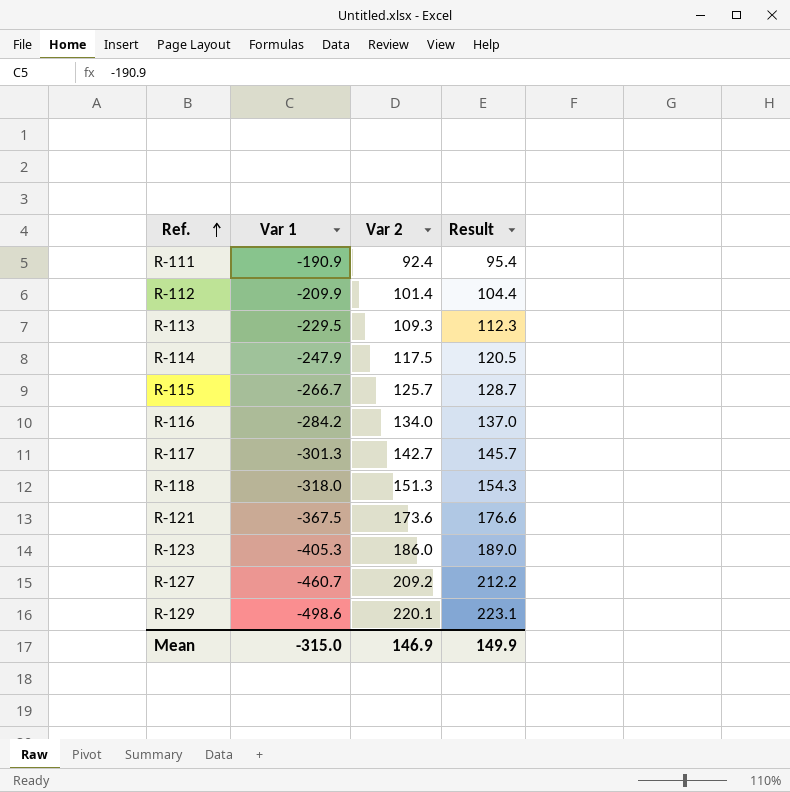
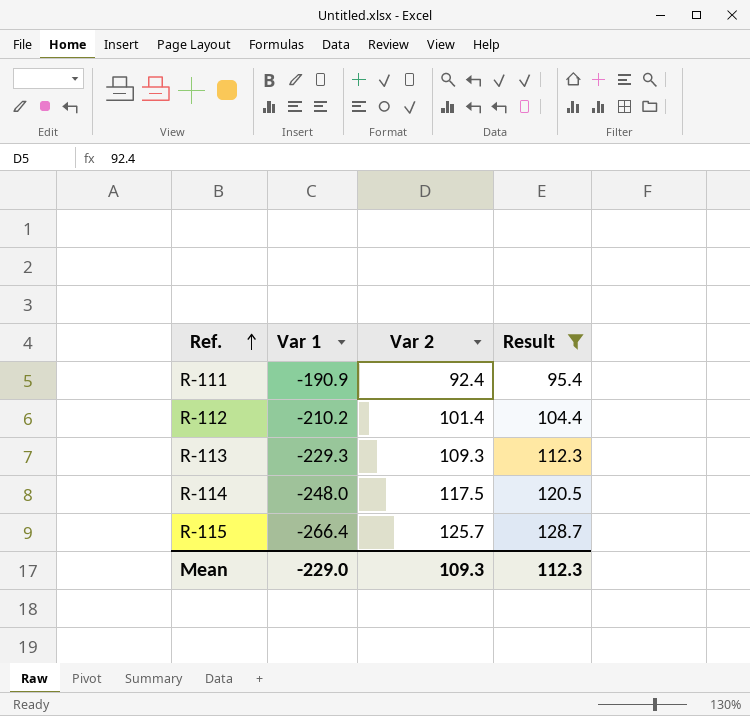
filter: none -> Result <= 128.7
R-112 | Var 1: -209.9 -> -210.2
R-113 | Var 1: -229.5 -> -229.3
R-114 | Var 1: -247.9 -> -248.0
R-115 | Var 1: -266.7 -> -266.4
Mean | Var 1: -315.0 -> -229.0
Mean | Var 2: 146.9 -> 109.3
Mean | Result: 149.9 -> 112.3

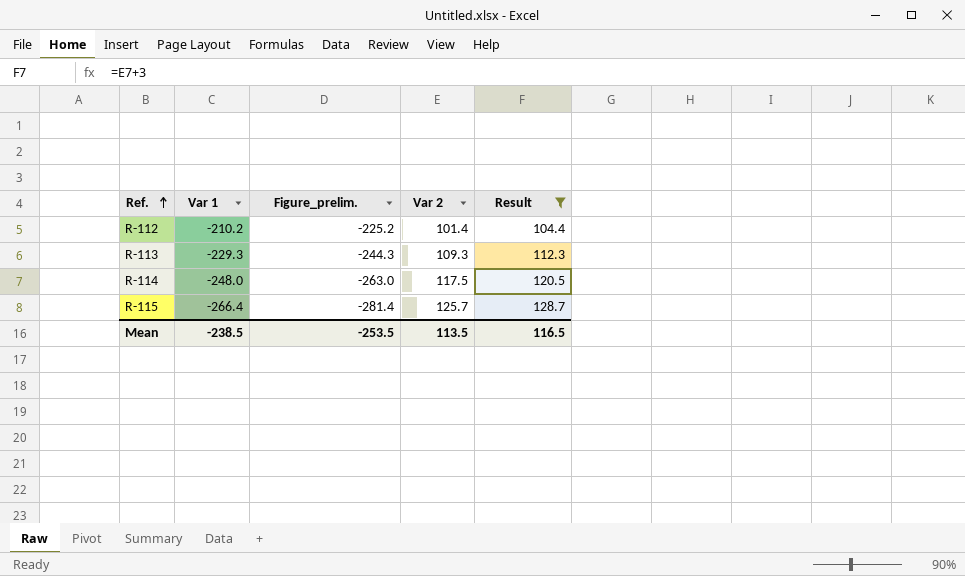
column Figure_prelim. | formula: none -> [Var 1] - 15
row R-111: -190.9 | 92.4 | 95.4 -> none
Mean | Var 1: -229.0 -> -238.5
Mean | Var 2: 109.3 -> 113.5
Mean | Result: 112.3 -> 116.5

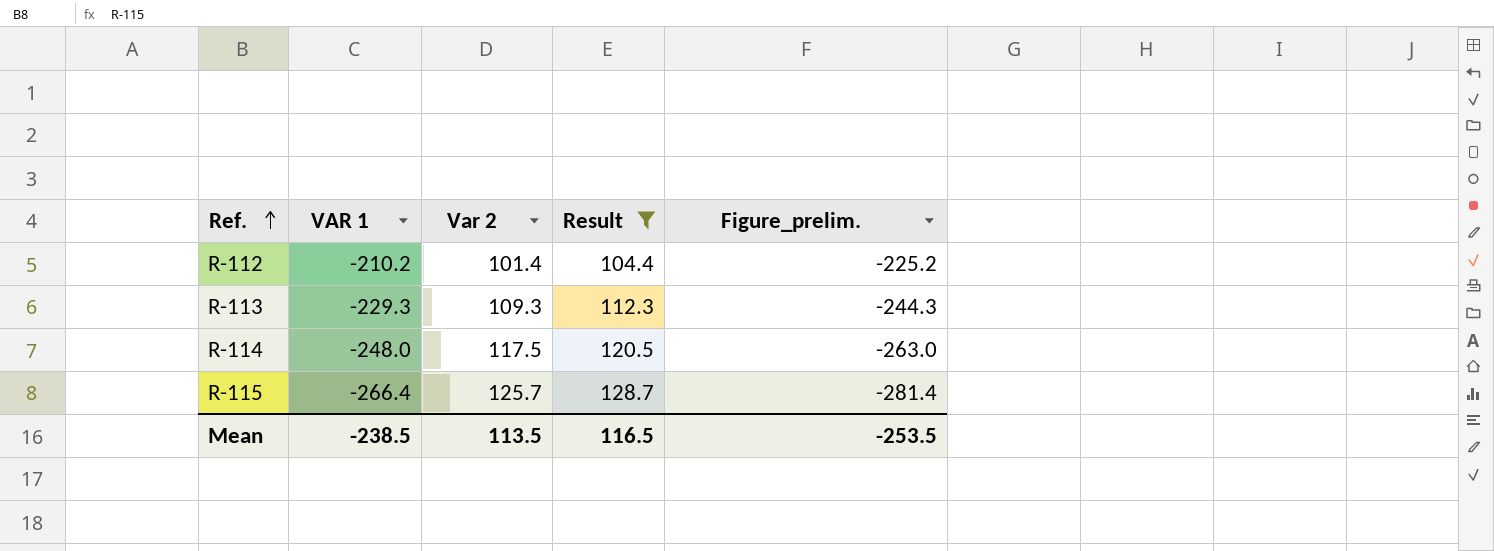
column name: Var 1 -> VAR 1
column Figure_prelim. | position: 3 -> 5

